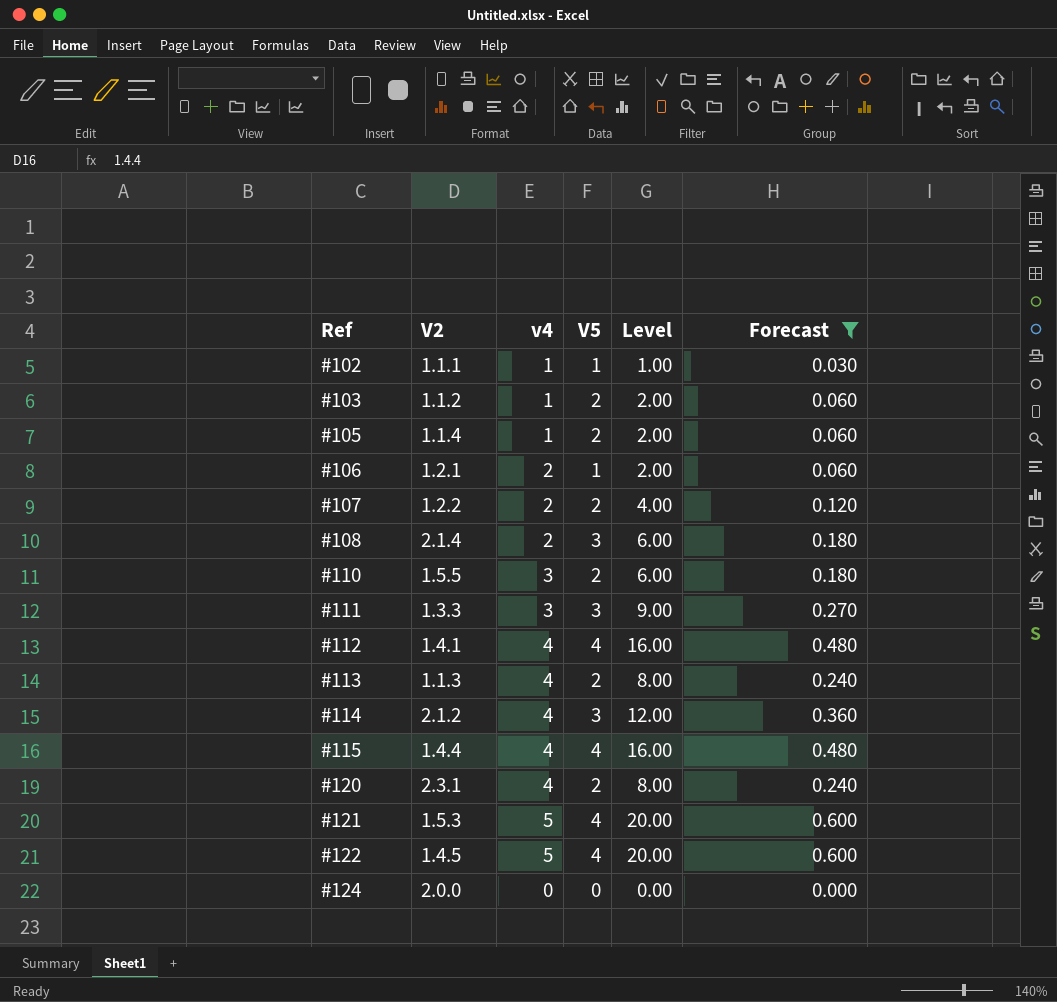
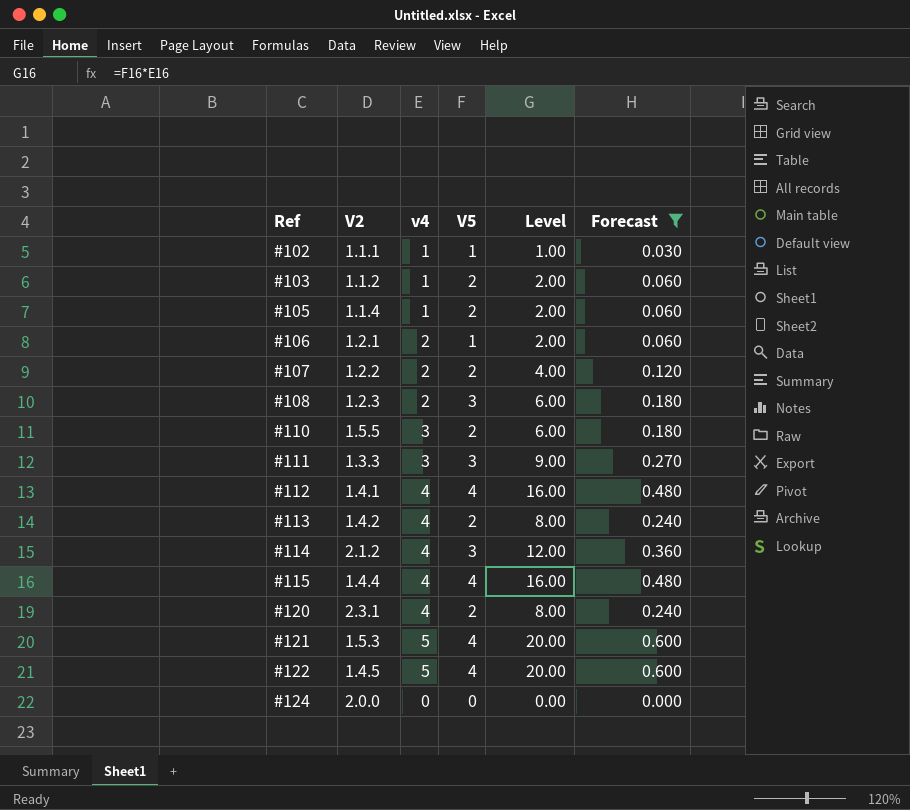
#108 | V2: 2.1.4 -> 1.2.3
#113 | V2: 1.1.3 -> 1.4.2

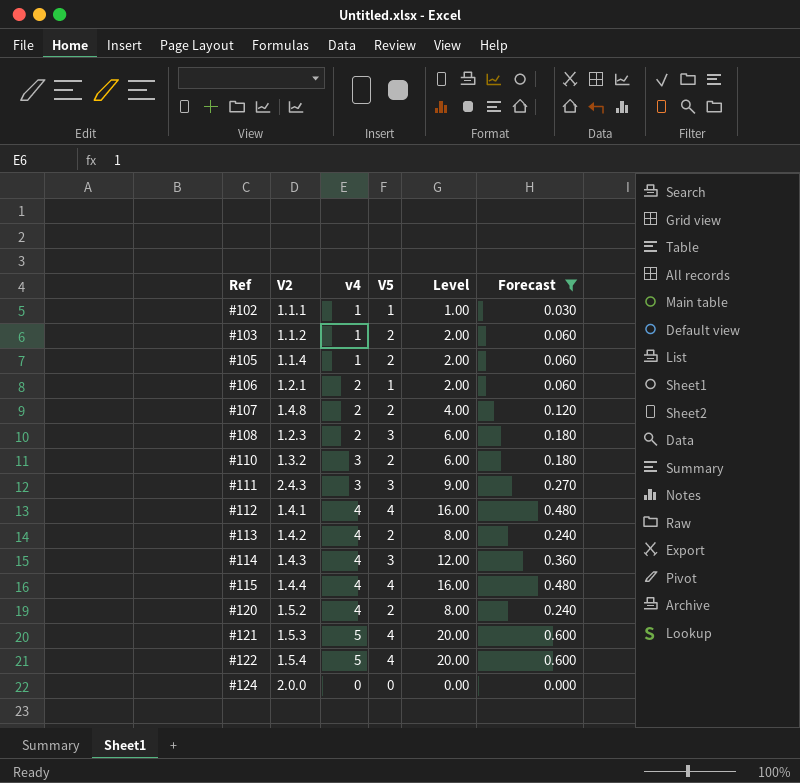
#107 | V2: 1.2.2 -> 1.4.8
#110 | V2: 1.5.5 -> 1.3.2
#111 | V2: 1.3.3 -> 2.4.3
#114 | V2: 2.1.2 -> 1.4.3
#120 | V2: 2.3.1 -> 1.5.2
#122 | V2: 1.4.5 -> 1.5.4

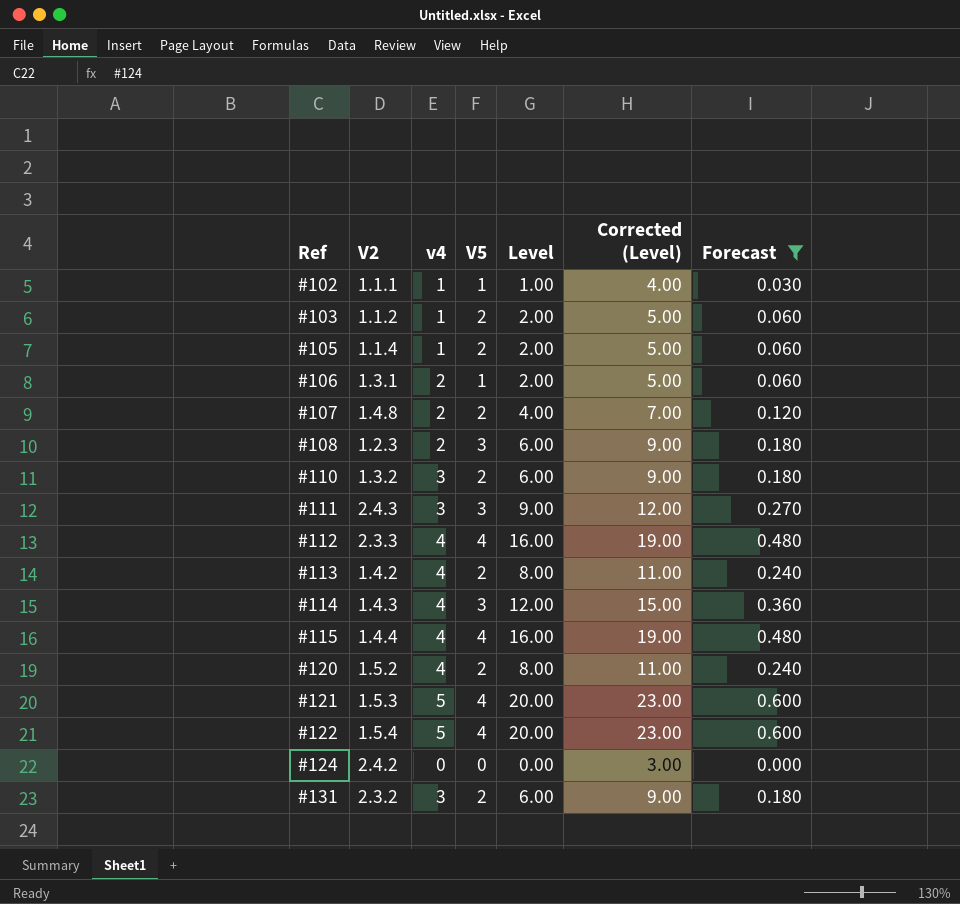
column Corrected (Level) | formula: none -> [Level] + 3
#106 | V2: 1.2.1 -> 1.3.1
#112 | V2: 1.4.1 -> 2.3.3
#124 | V2: 2.0.0 -> 2.4.2
row #131: none -> 2.3.2 | 3 | 2 | 6.00 | 9.00 | 0.180

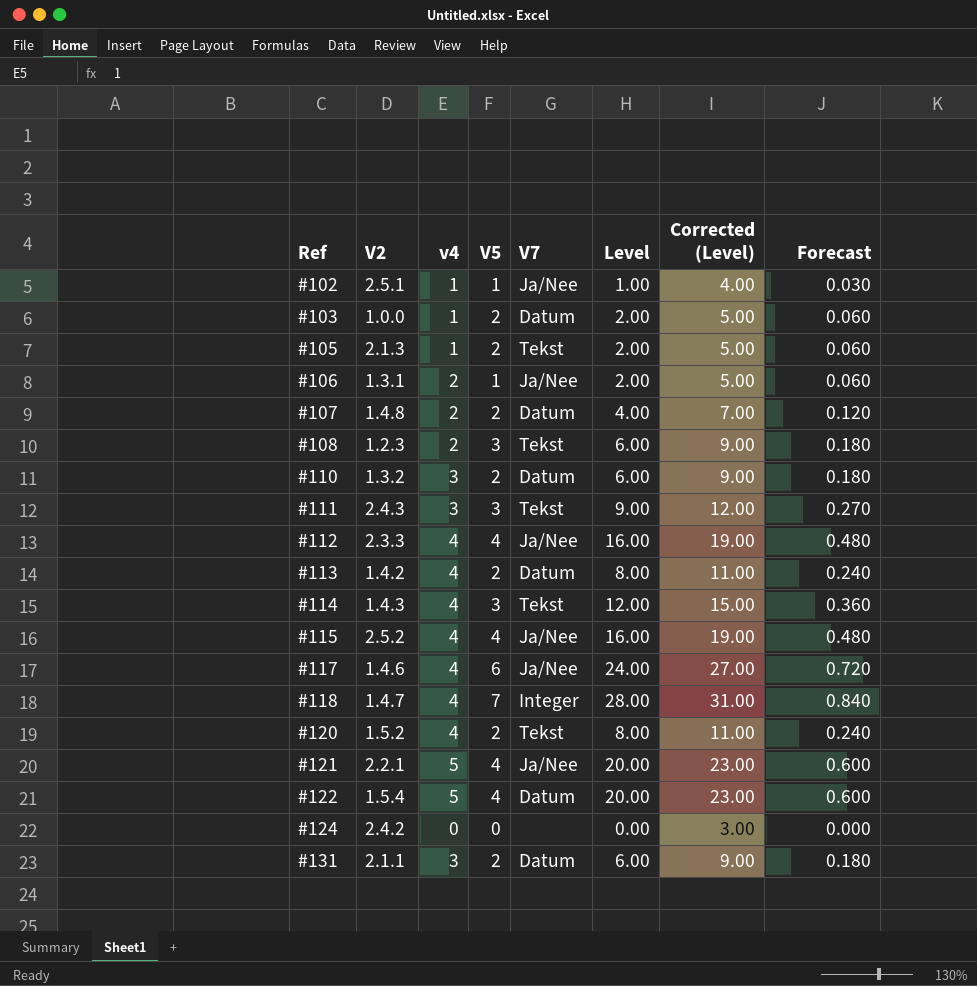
filter: Forecast <= 0.600 -> none
column V7 | position: none -> 5
#102 | V2: 1.1.1 -> 2.5.1
#103 | V2: 1.1.2 -> 1.0.0
#105 | V2: 1.1.4 -> 2.1.3
#115 | V2: 1.4.4 -> 2.5.2
#121 | V2: 1.5.3 -> 2.2.1
#131 | V2: 2.3.2 -> 2.1.1

